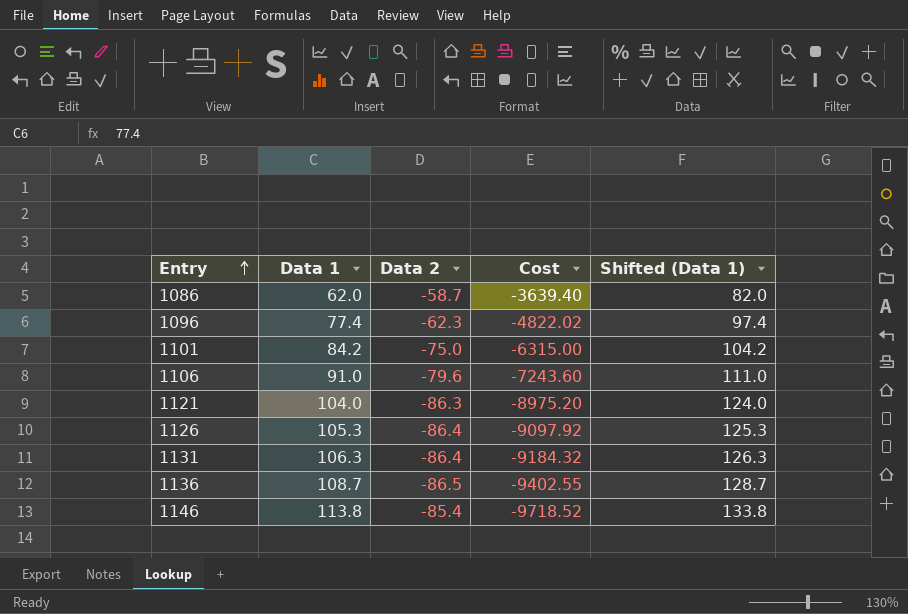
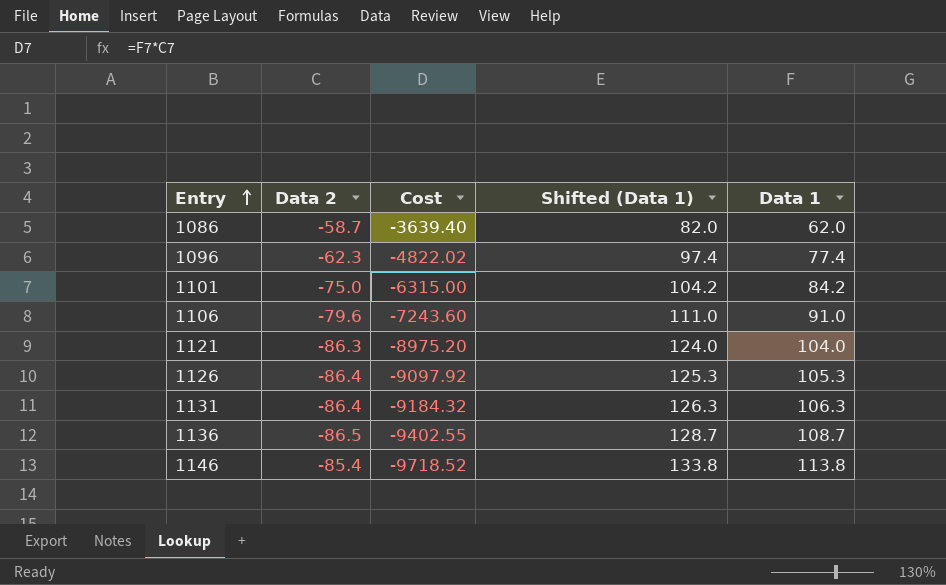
column Data 1 | position: 2 -> 5

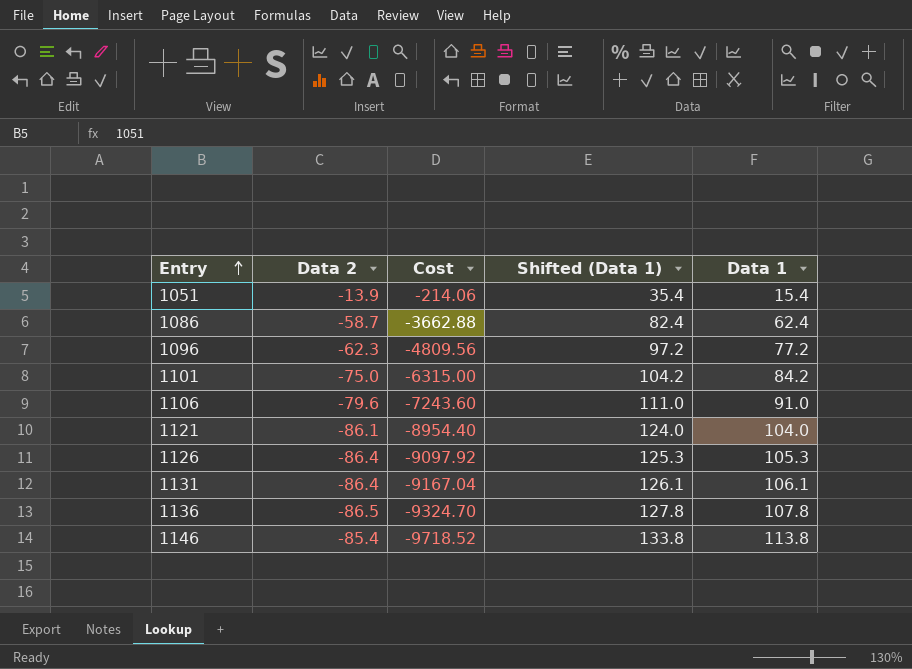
row 1051: none -> -13.9 | -214.06 | 35.4 | 15.4
1086 | Cost: -3639.40 -> -3662.88
1086 | Shifted (Data 1): 82.0 -> 82.4
1086 | Data 1: 62.0 -> 62.4
1096 | Cost: -4822.02 -> -4809.56
1096 | Shifted (Data 1): 97.4 -> 97.2
1096 | Data 1: 77.4 -> 77.2
1121 | Data 2: -86.3 -> -86.1
1121 | Cost: -8975.20 -> -8954.40
1131 | Cost: -9184.32 -> -9167.04
1131 | Shifted (Data 1): 126.3 -> 126.1
1131 | Data 1: 106.3 -> 106.1
1136 | Cost: -9402.55 -> -9324.70
1136 | Shifted (Data 1): 128.7 -> 127.8
1136 | Data 1: 108.7 -> 107.8

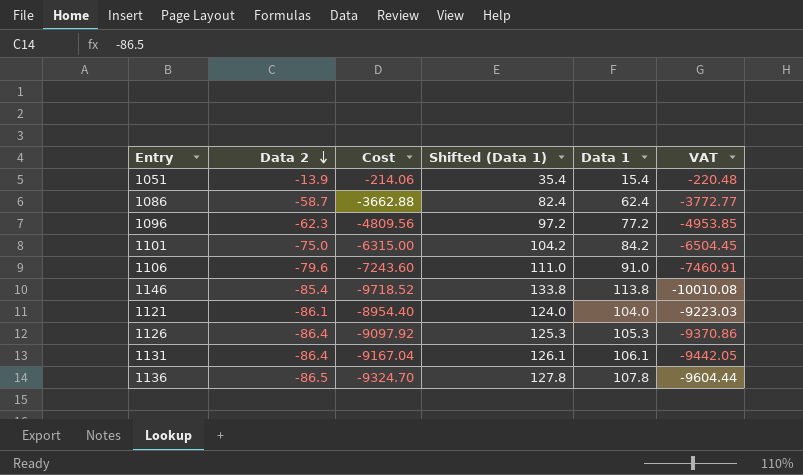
row order: Entry ascending -> Data 2 descending
column VAT | formula: none -> [Cost] * 1.03

